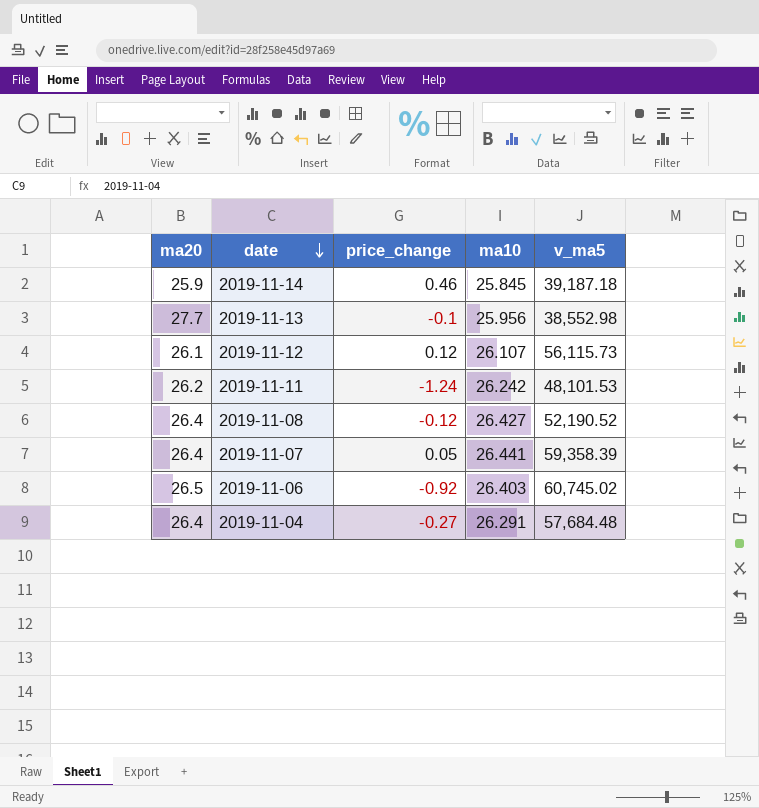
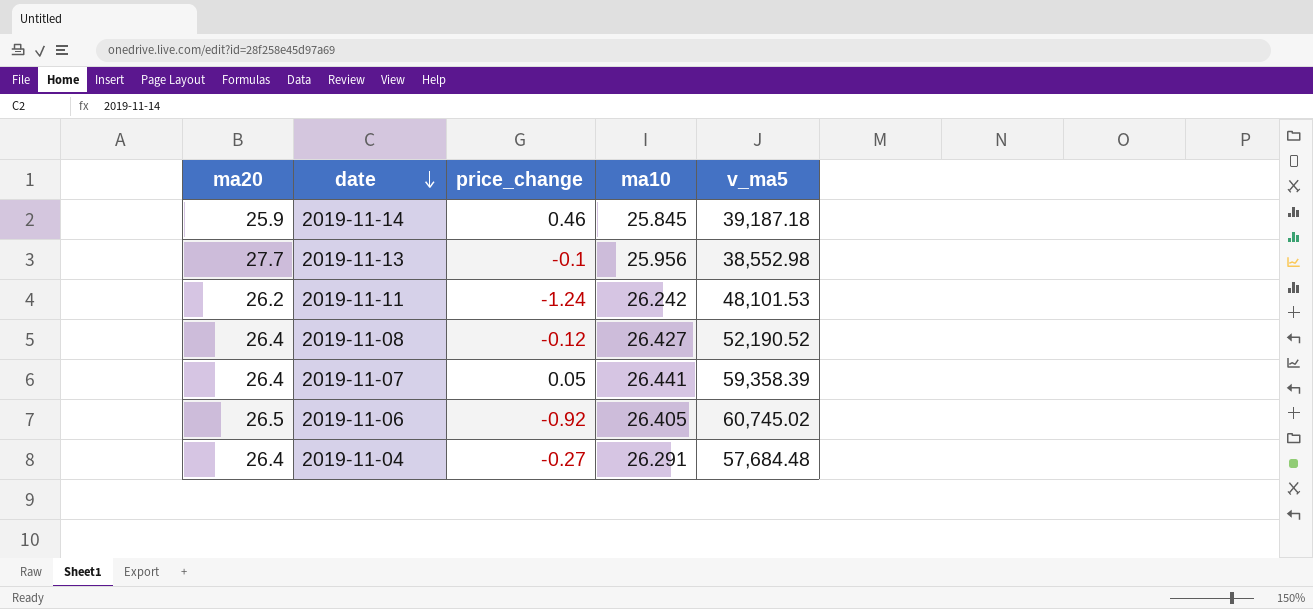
row 2019-11-12: 26.1 | 0.12 | 26.107 | 56,115.73 -> none
2019-11-06 | ma10: 26.403 -> 26.405

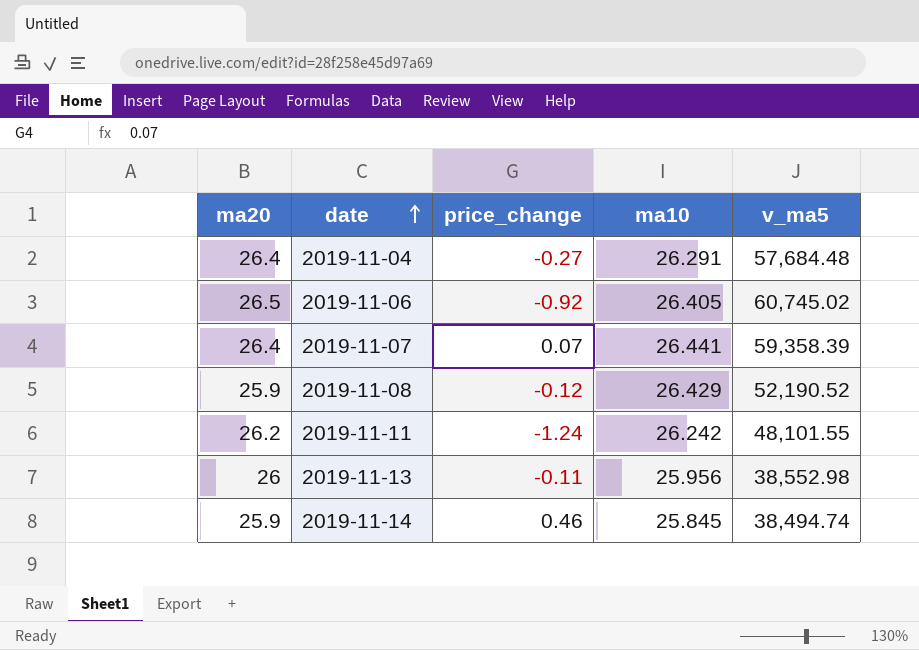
row order: date descending -> date ascending
2019-11-07 | price_change: 0.05 -> 0.07
2019-11-08 | ma20: 26.4 -> 25.9
2019-11-08 | ma10: 26.427 -> 26.429
2019-11-11 | v_ma5: 48,101.53 -> 48,101.55
2019-11-13 | ma20: 27.7 -> 26
2019-11-13 | price_change: -0.1 -> -0.11
2019-11-14 | v_ma5: 39,187.18 -> 38,494.74

